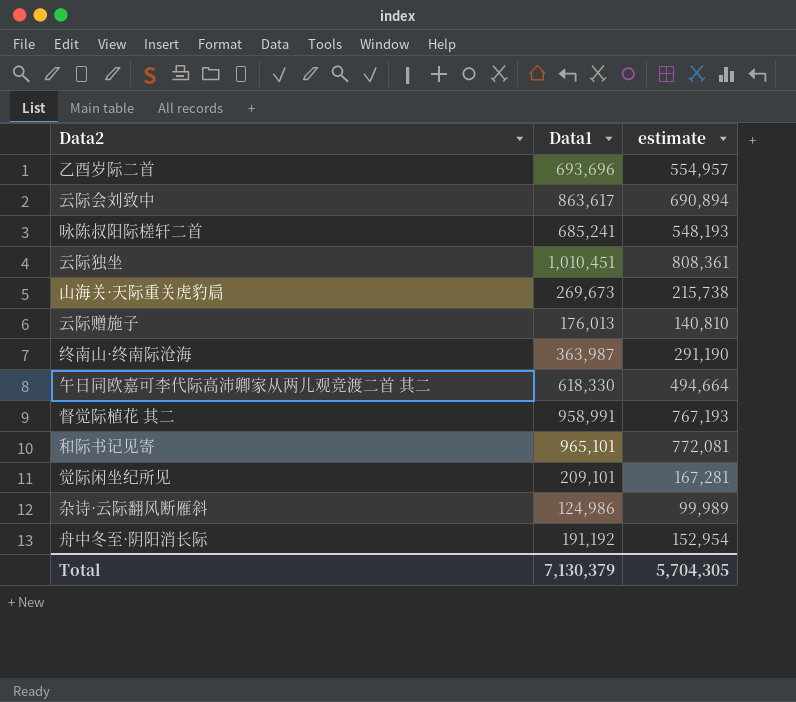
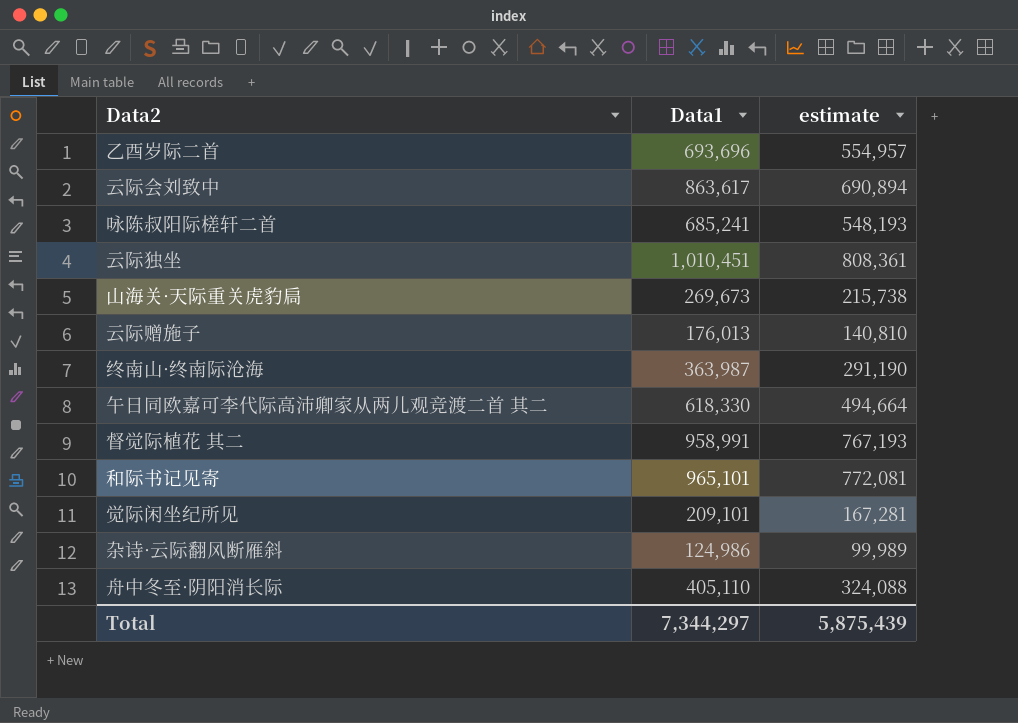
舟中冬至·阴阳消长际 | Data1: 191,192 -> 405,110
舟中冬至·阴阳消长际 | estimate: 152,954 -> 324,088
Total | Data1: 7,130,379 -> 7,344,297
Total | estimate: 5,704,305 -> 5,875,439

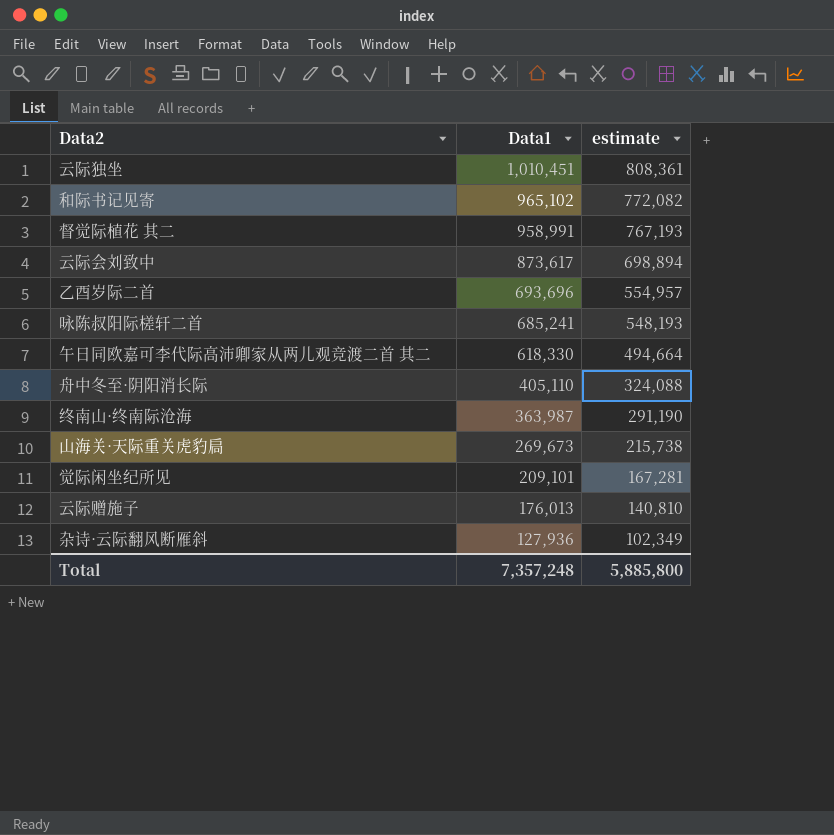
row order: none -> Data1 descending
和际书记见寄 | Data1: 965,101 -> 965,102
和际书记见寄 | estimate: 772,081 -> 772,082
云际会刘致中 | Data1: 863,617 -> 873,617
云际会刘致中 | estimate: 690,894 -> 698,894
杂诗·云际翻风断雁斜 | Data1: 124,986 -> 127,936
杂诗·云际翻风断雁斜 | estimate: 99,989 -> 102,349
Total | Data1: 7,344,297 -> 7,357,248
Total | estimate: 5,875,439 -> 5,885,800

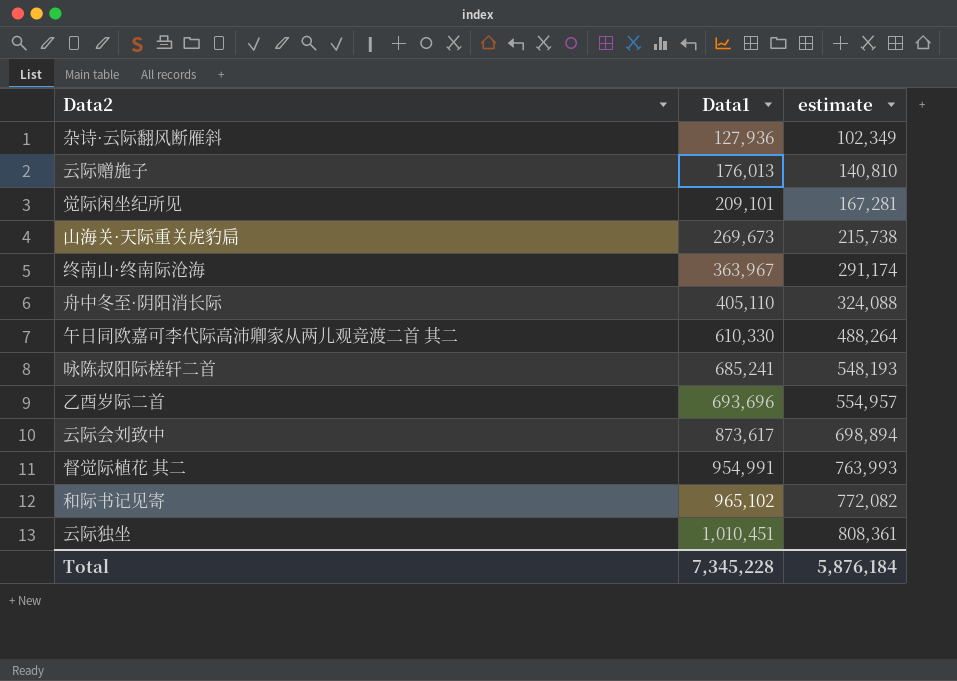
row order: Data1 descending -> Data1 ascending
终南山·终南际沧海 | Data1: 363,987 -> 363,967
终南山·终南际沧海 | estimate: 291,190 -> 291,174
午日同欧嘉可李代际高沛卿家从两儿观竞渡二首 其二 | Data1: 618,330 -> 610,330
午日同欧嘉可李代际高沛卿家从两儿观竞渡二首 其二 | estimate: 494,664 -> 488,264
督觉际植花 其二 | Data1: 958,991 -> 954,991
督觉际植花 其二 | estimate: 767,193 -> 763,993
Total | Data1: 7,357,248 -> 7,345,228
Total | estimate: 5,885,800 -> 5,876,184

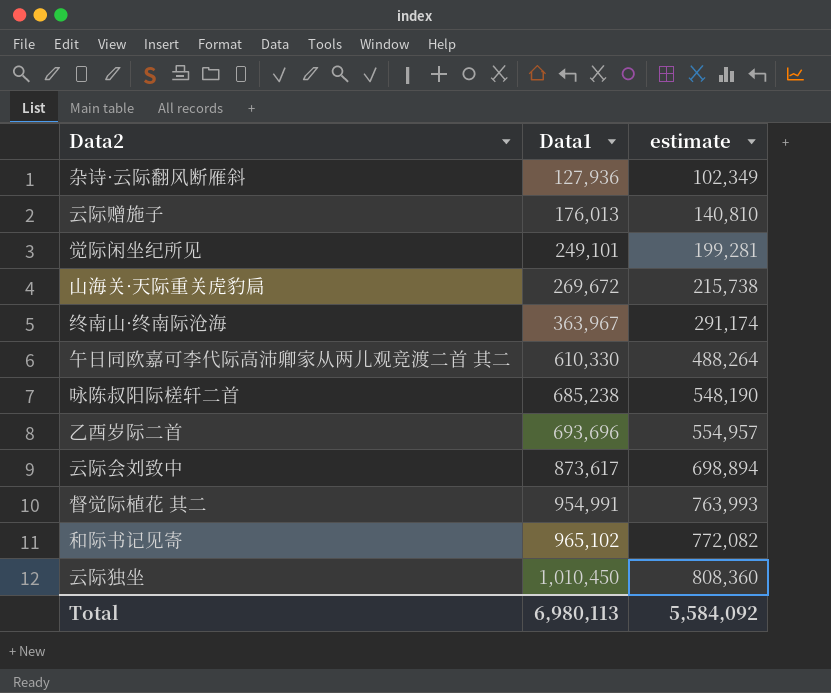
row 舟中冬至·阴阳消长际: 405,110 | 324,088 -> none
觉际闲坐纪所见 | Data1: 209,101 -> 249,101
觉际闲坐纪所见 | estimate: 167,281 -> 199,281
山海关·天际重关虎豹扃 | Data1: 269,673 -> 269,672
咏陈叔阳际槎轩二首 | Data1: 685,241 -> 685,238
咏陈叔阳际槎轩二首 | estimate: 548,193 -> 548,190
云际独坐 | Data1: 1,010,451 -> 1,010,450
云际独坐 | estimate: 808,361 -> 808,360
Total | Data1: 7,345,228 -> 6,980,113
Total | estimate: 5,876,184 -> 5,584,092

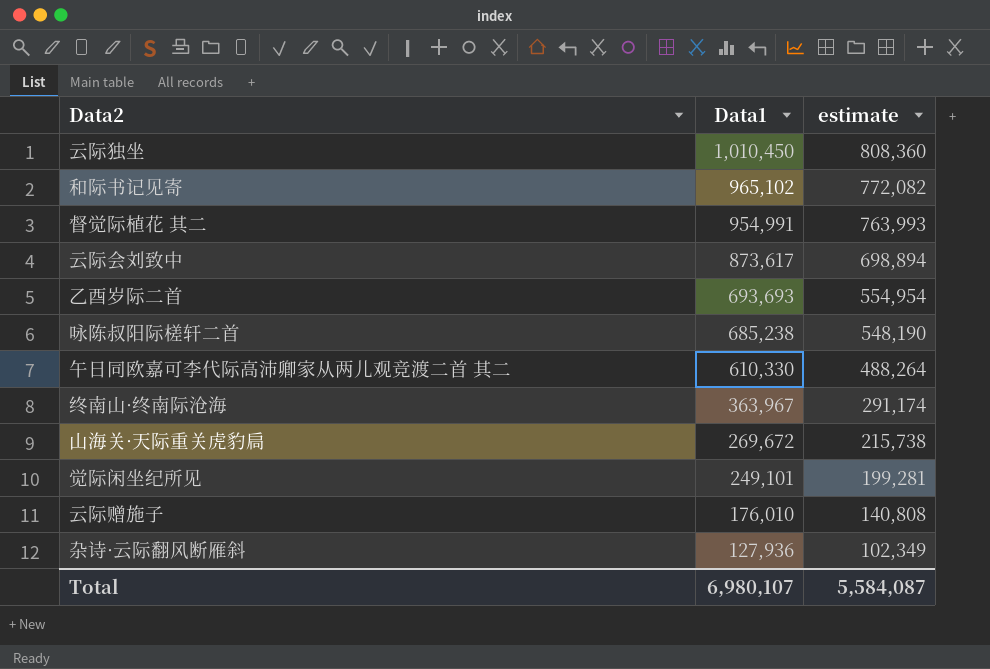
row order: Data1 ascending -> Data1 descending
乙酉岁际二首 | Data1: 693,696 -> 693,693
乙酉岁际二首 | estimate: 554,957 -> 554,954
云际赠施子 | Data1: 176,013 -> 176,010
云际赠施子 | estimate: 140,810 -> 140,808
Total | Data1: 6,980,113 -> 6,980,107
Total | estimate: 5,584,092 -> 5,584,087

